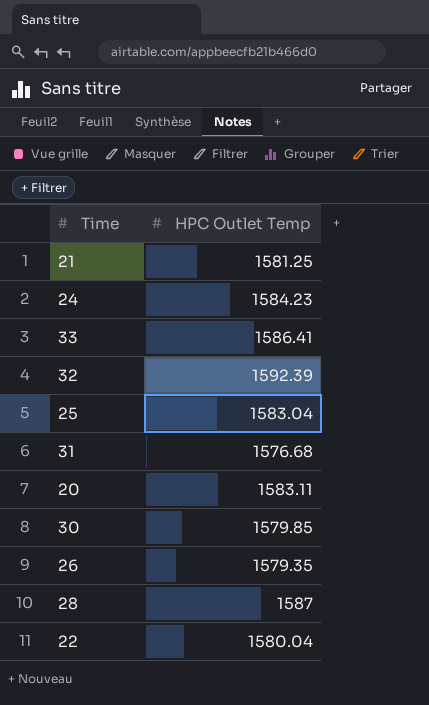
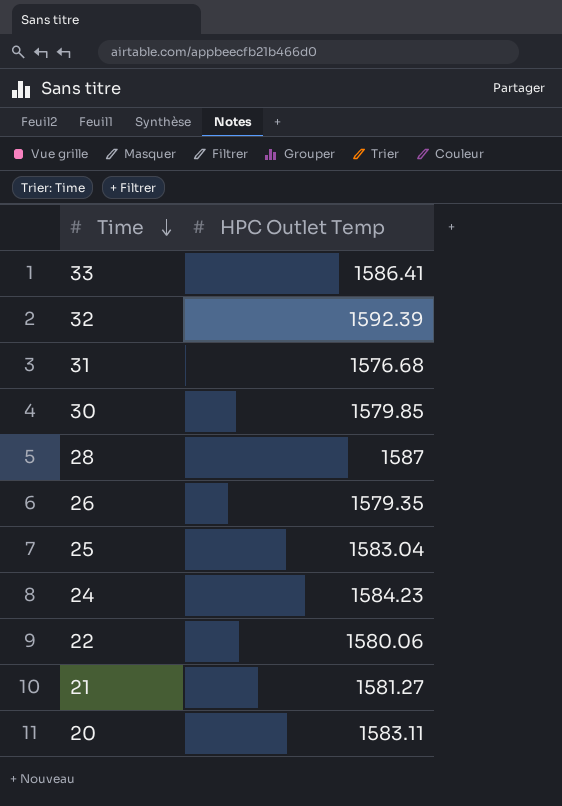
row order: none -> Time descending
22 | HPC Outlet Temp: 1580.04 -> 1580.06
21 | HPC Outlet Temp: 1581.25 -> 1581.27

